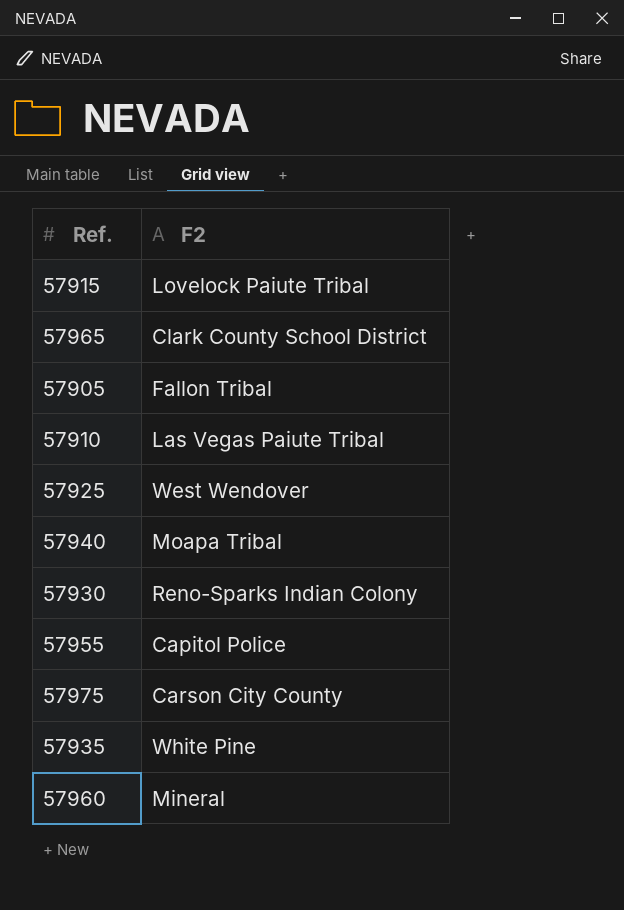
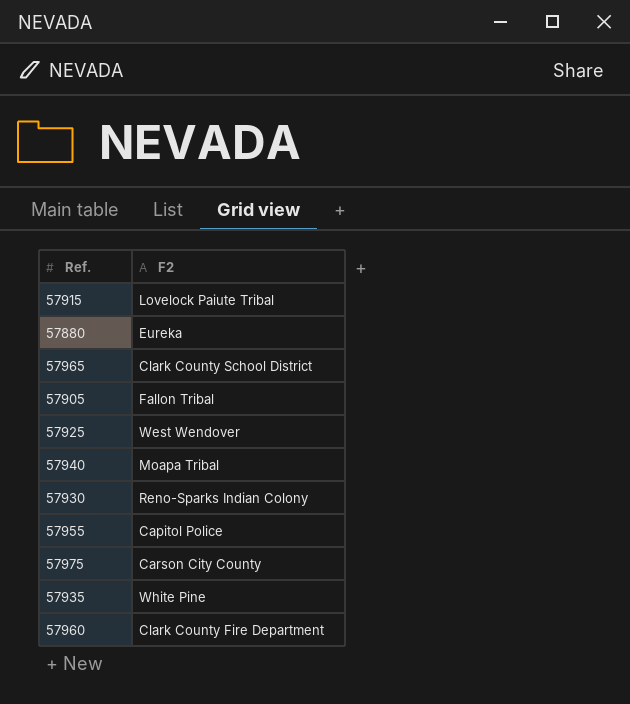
row 57910: Las Vegas Paiute Tribal -> none
row 57880: none -> Eureka
57960 | F2: Mineral -> Clark County Fire Department

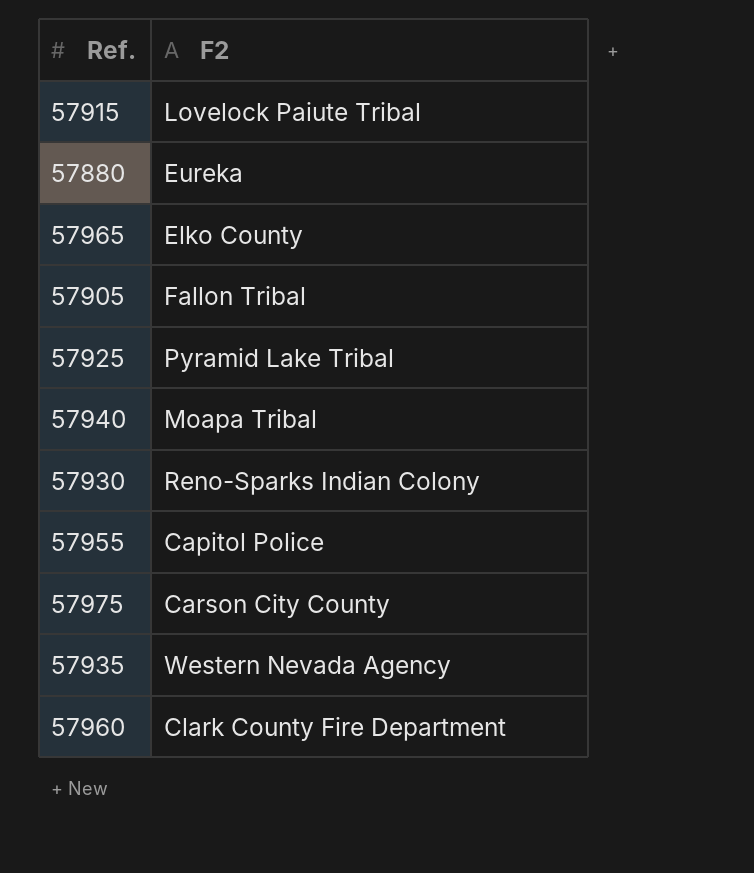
57965 | F2: Clark County School District -> Elko County
57925 | F2: West Wendover -> Pyramid Lake Tribal
57935 | F2: White Pine -> Western Nevada Agency

